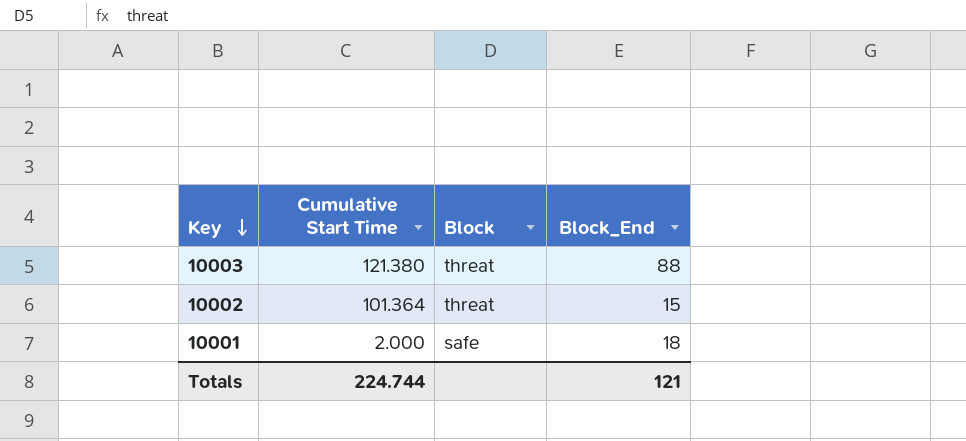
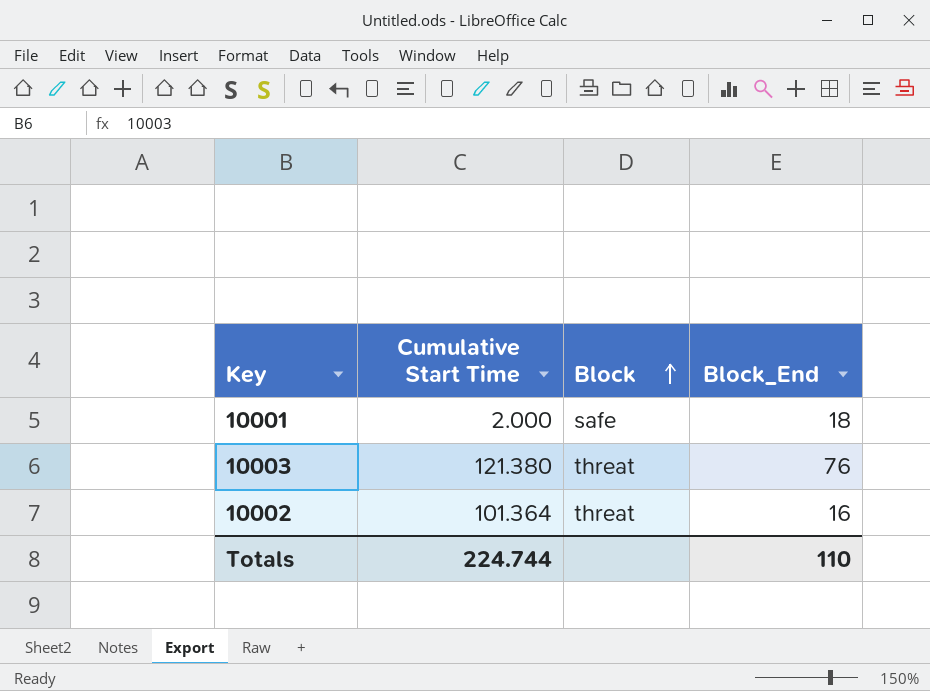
row order: Key descending -> Block ascending
10003 | Block_End: 88 -> 76
10002 | Block_End: 15 -> 16
Totals | Block_End: 121 -> 110

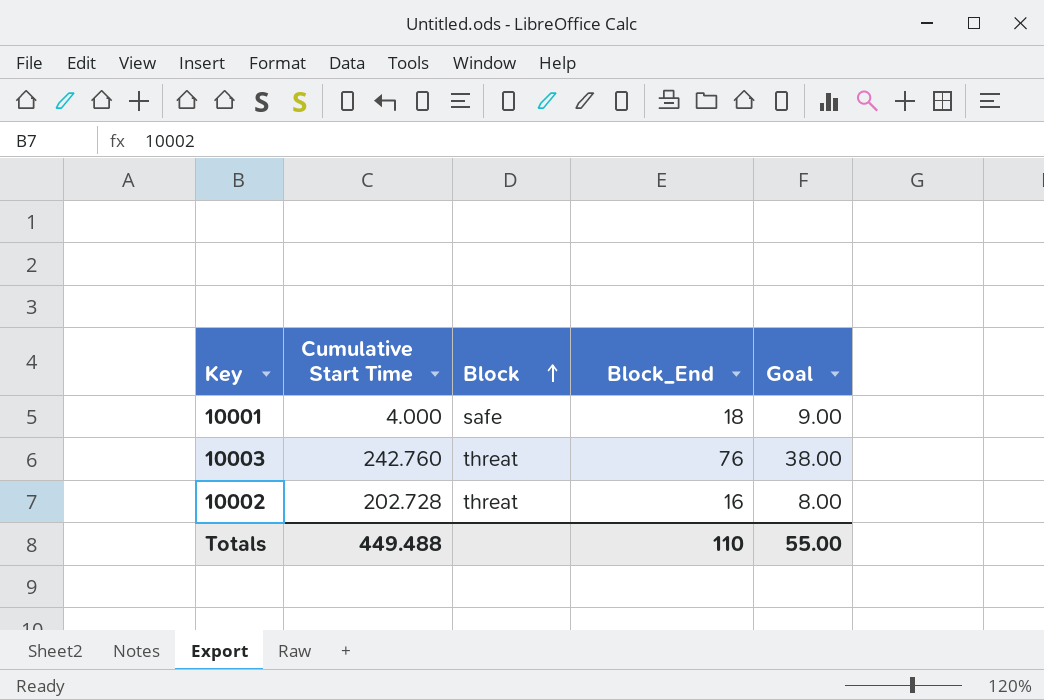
column Goal | formula: none -> [Block_End] * 0.5
10001 | Cumulative Start Time: 2.000 -> 4.000
10003 | Cumulative Start Time: 121.380 -> 242.760
10002 | Cumulative Start Time: 101.364 -> 202.728
Totals | Cumulative Start Time: 224.744 -> 449.488

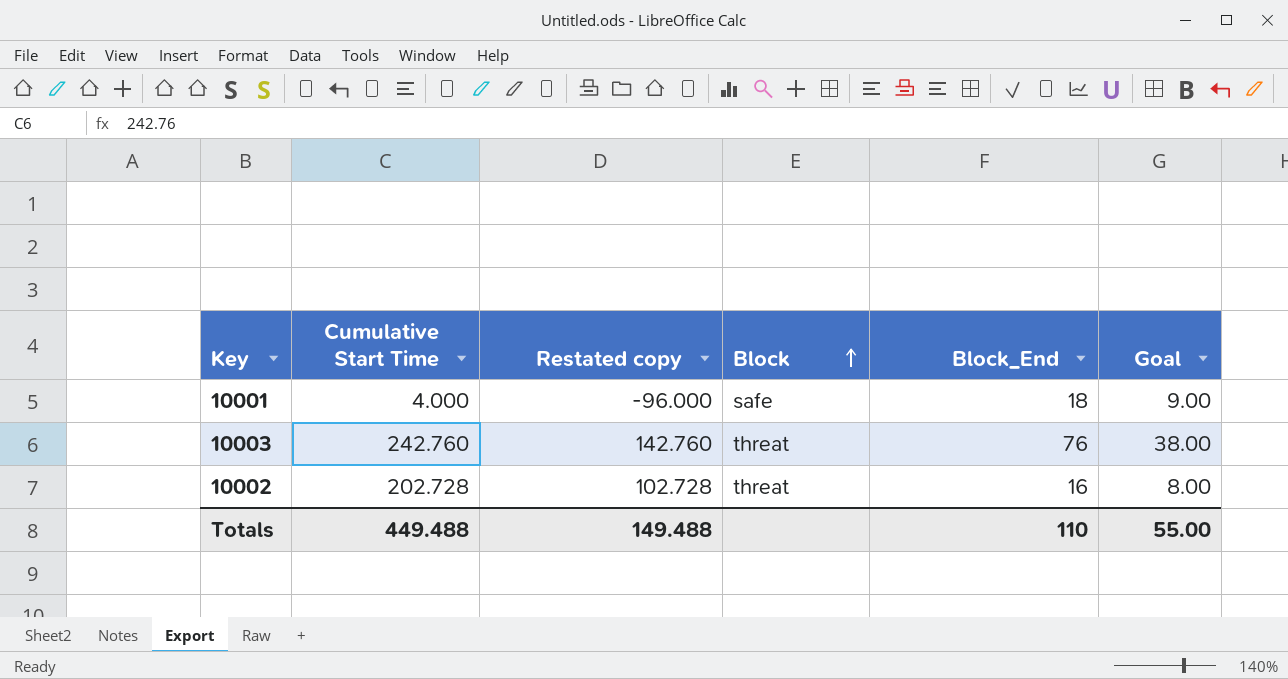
column Restated copy | formula: none -> [Cumulative Start Time] - 100

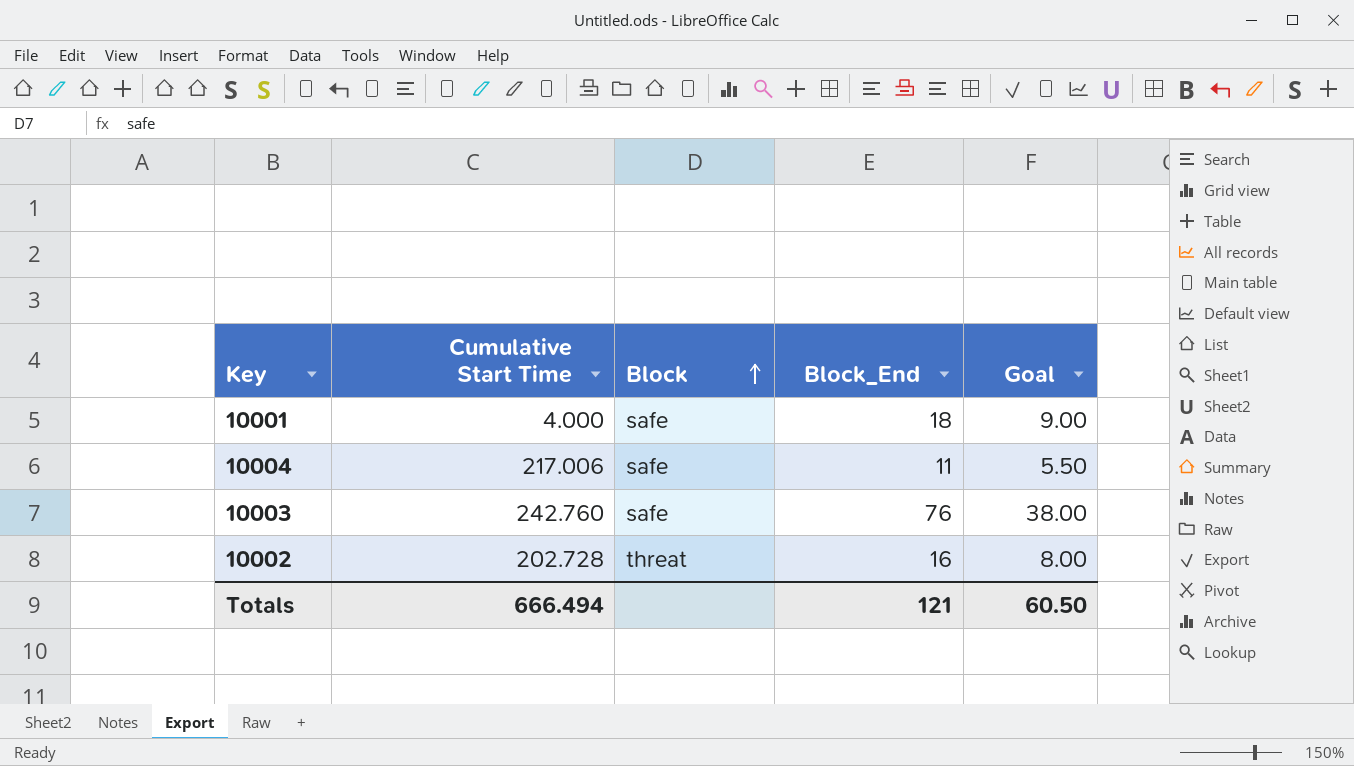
column Restated copy | formula: [Cumulative Start Time] - 100 -> none
row 10004: none -> 217.006 | safe | 11 | 5.50
10003 | Block: threat -> safe
Totals | Cumulative Start Time: 449.488 -> 666.494
Totals | Block_End: 110 -> 121
Totals | Goal: 55.00 -> 60.50

